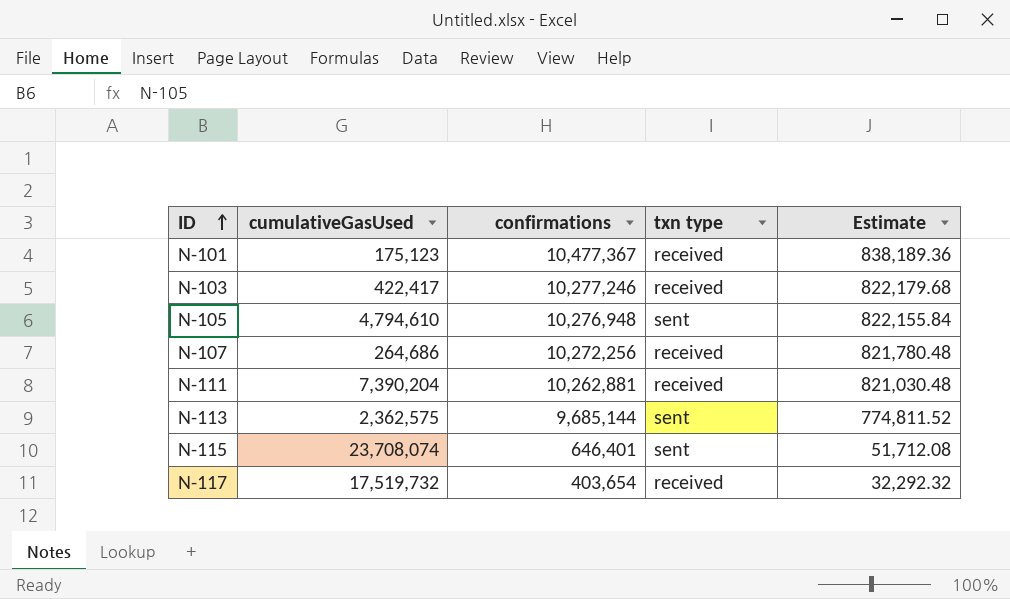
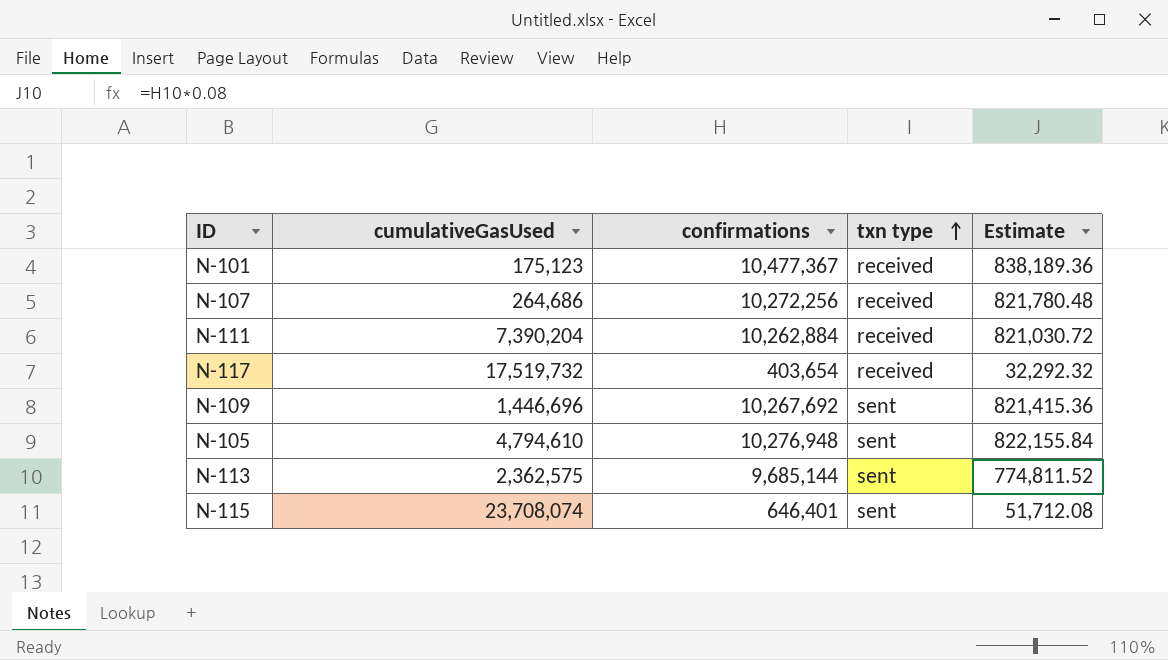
row order: ID ascending -> txn type ascending
row N-103: 422,417 | 10,277,246 | received | 822,179.68 -> none
N-111 | confirmations: 10,262,881 -> 10,262,884
N-111 | Estimate: 821,030.48 -> 821,030.72
row N-109: none -> 1,446,696 | 10,267,692 | sent | 821,415.36

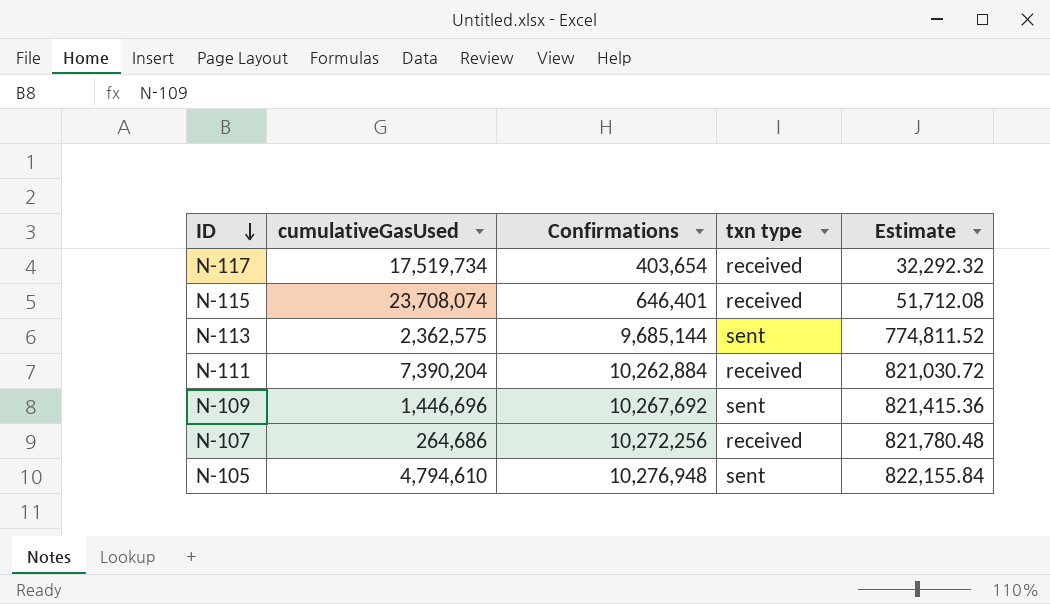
row order: txn type ascending -> ID descending
column name: confirmations -> Confirmations
row N-101: 175,123 | 10,477,367 | received | 838,189.36 -> none
N-117 | cumulativeGasUsed: 17,519,732 -> 17,519,734
N-115 | txn type: sent -> received

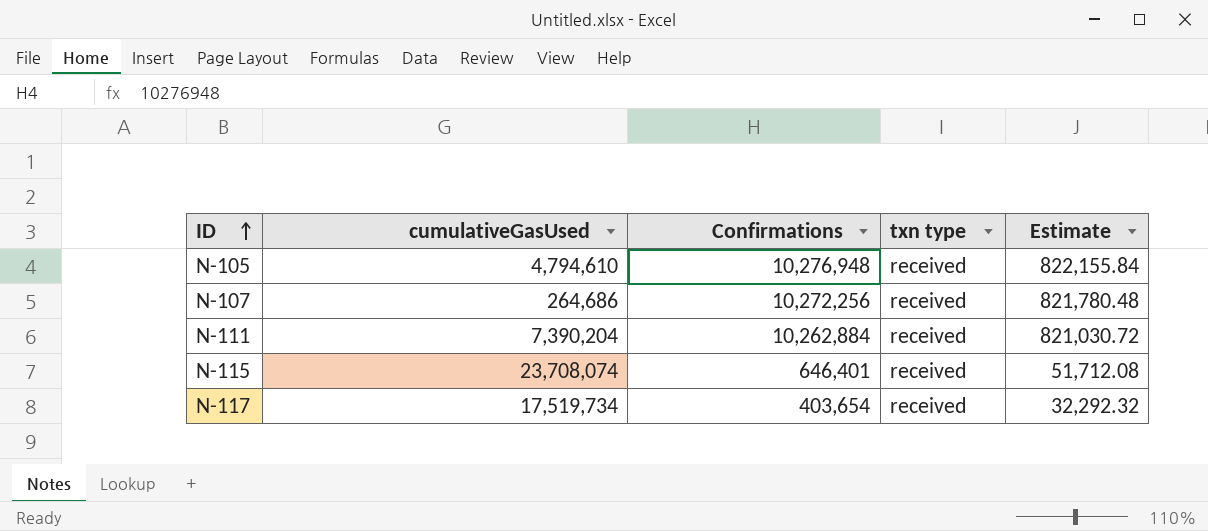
row order: ID descending -> ID ascending
row N-113: 2,362,575 | 9,685,144 | sent | 774,811.52 -> none
row N-109: 1,446,696 | 10,267,692 | sent | 821,415.36 -> none
N-105 | txn type: sent -> received

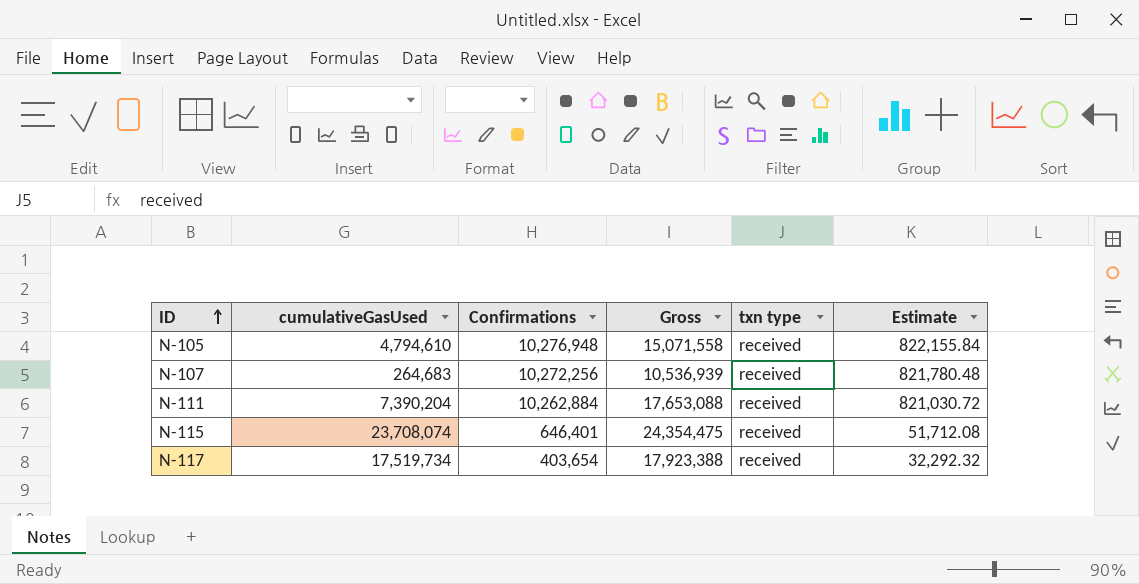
column Gross | formula: none -> [cumulativeGasUsed] + [Confirmations]
N-107 | cumulativeGasUsed: 264,686 -> 264,683

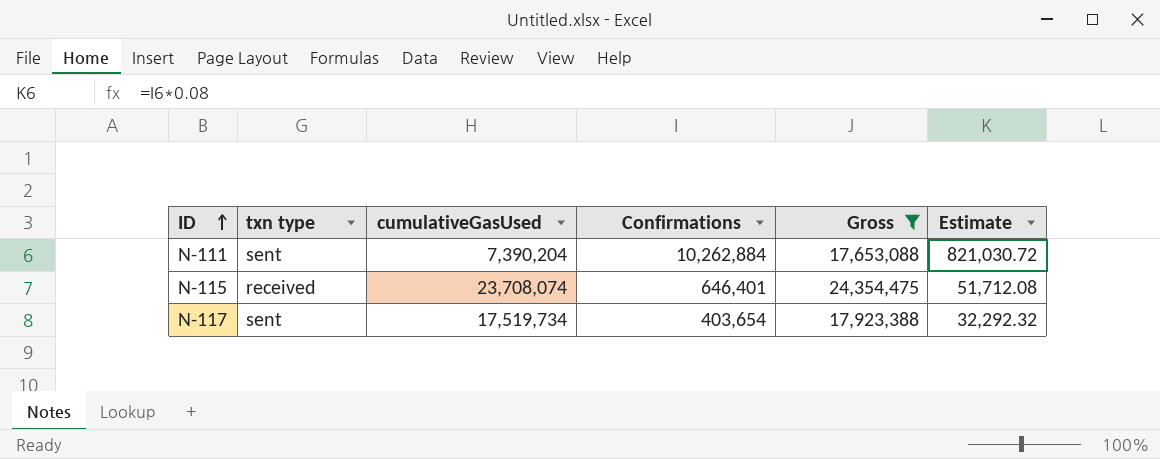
filter: none -> Gross >= 17,653,088
column txn type | position: 5 -> 2
N-111 | txn type: received -> sent
N-117 | txn type: received -> sent

